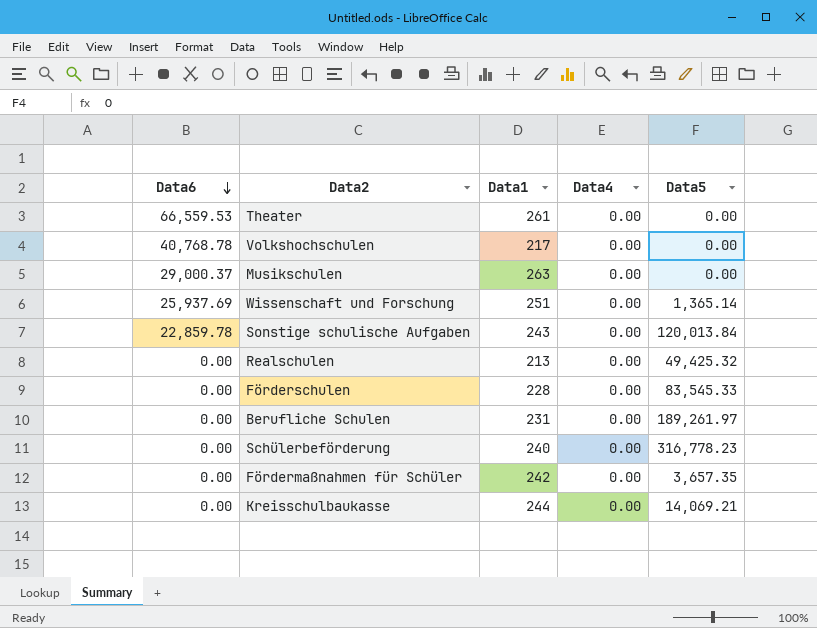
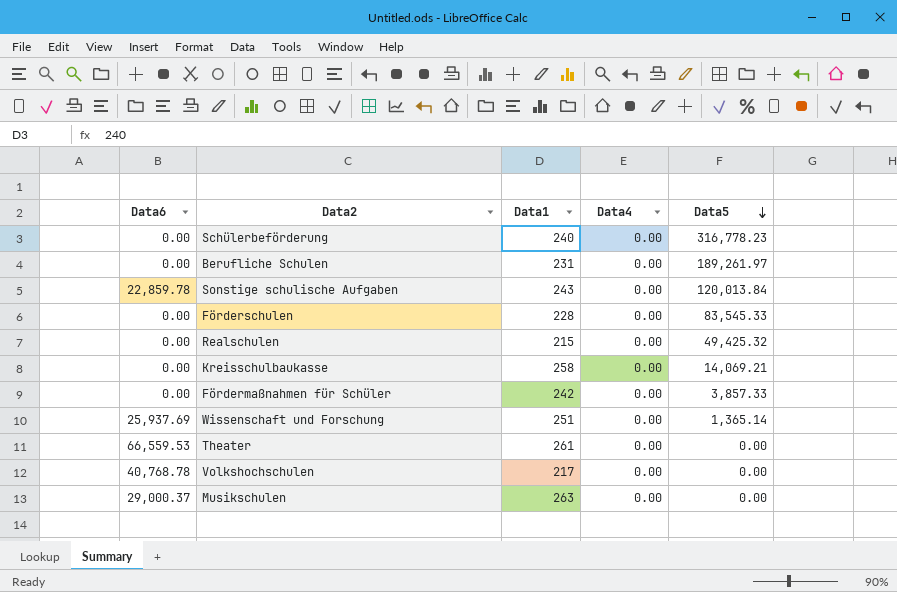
row order: Data6 descending -> Data5 descending
Realschulen | Data1: 213 -> 215
Kreisschulbaukasse | Data1: 244 -> 258
Fördermaßnahmen für Schüler | Data5: 3,657.35 -> 3,857.33

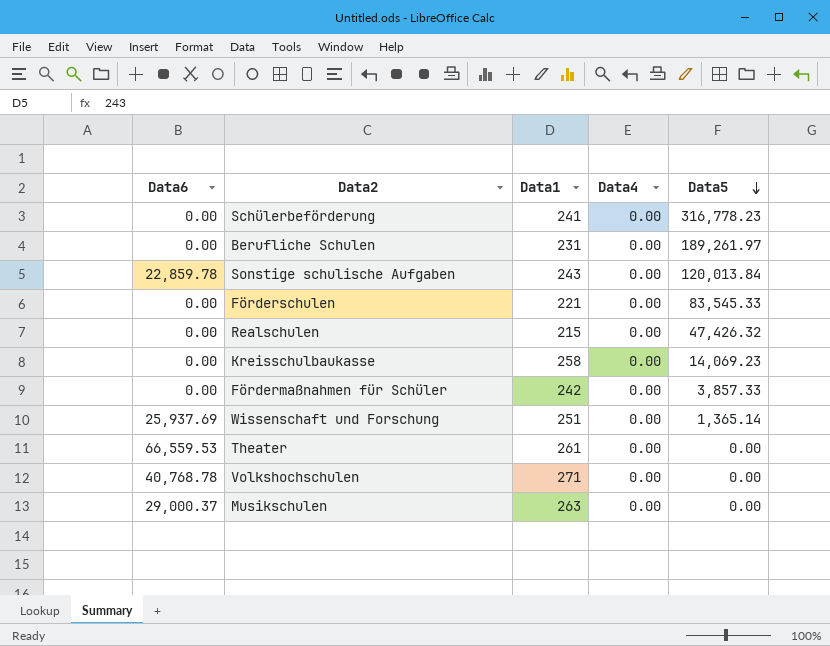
Schülerbeförderung | Data1: 240 -> 241
Förderschulen | Data1: 228 -> 221
Realschulen | Data5: 49,425.32 -> 47,426.32
Kreisschulbaukasse | Data5: 14,069.21 -> 14,069.23
Volkshochschulen | Data1: 217 -> 271

